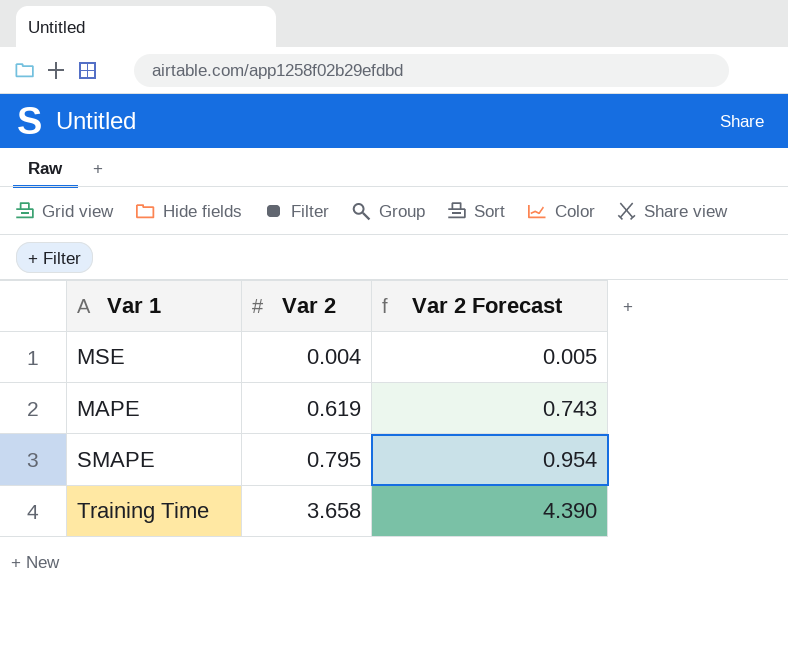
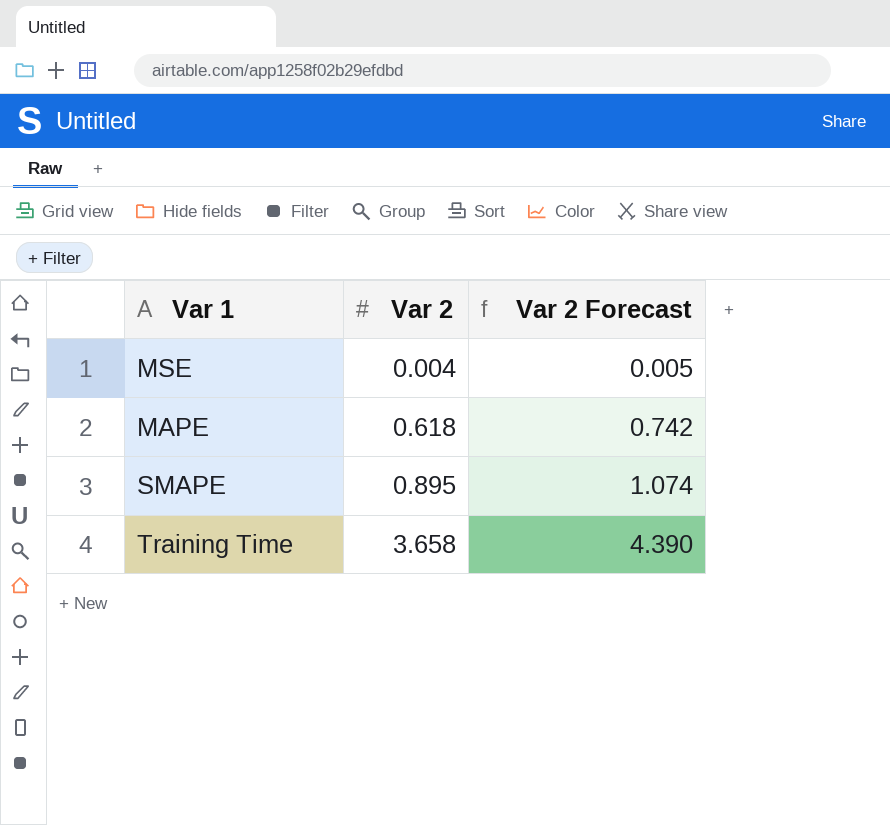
MAPE | Var 2: 0.619 -> 0.618
MAPE | Var 2 Forecast: 0.743 -> 0.742
SMAPE | Var 2: 0.795 -> 0.895
SMAPE | Var 2 Forecast: 0.954 -> 1.074

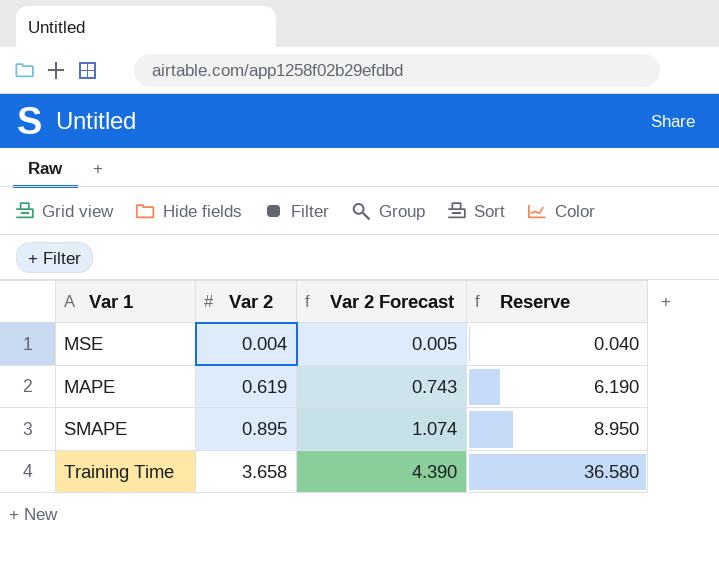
column Reserve | formula: none -> [Var 2] * 10
MAPE | Var 2: 0.618 -> 0.619
MAPE | Var 2 Forecast: 0.742 -> 0.743

